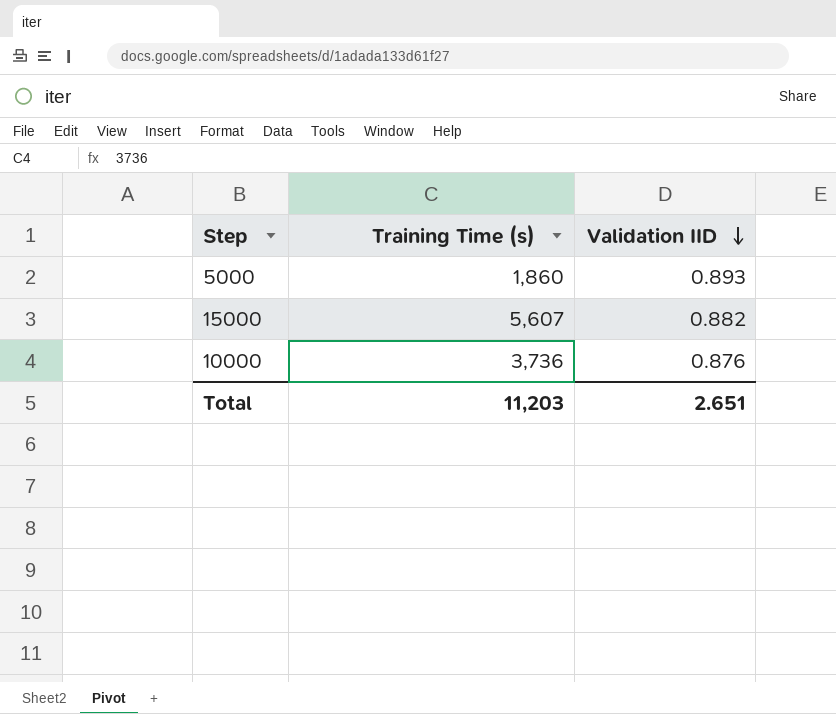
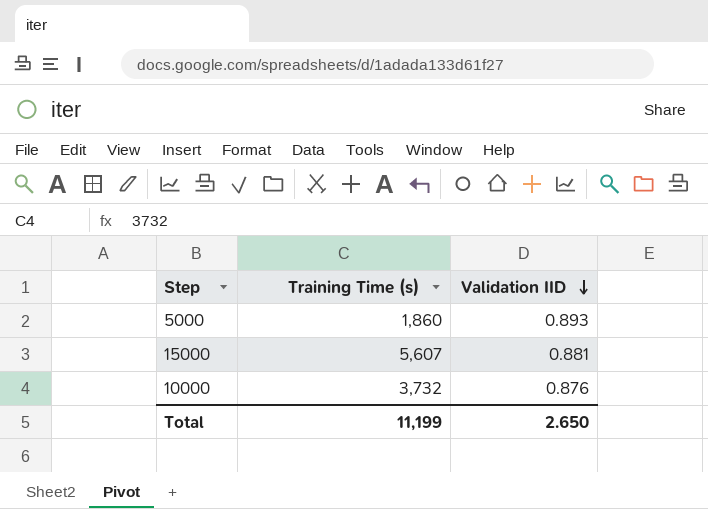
15000 | Validation IID: 0.882 -> 0.881
10000 | Training Time (s): 3,736 -> 3,732
Total | Training Time (s): 11,203 -> 11,199
Total | Validation IID: 2.651 -> 2.650

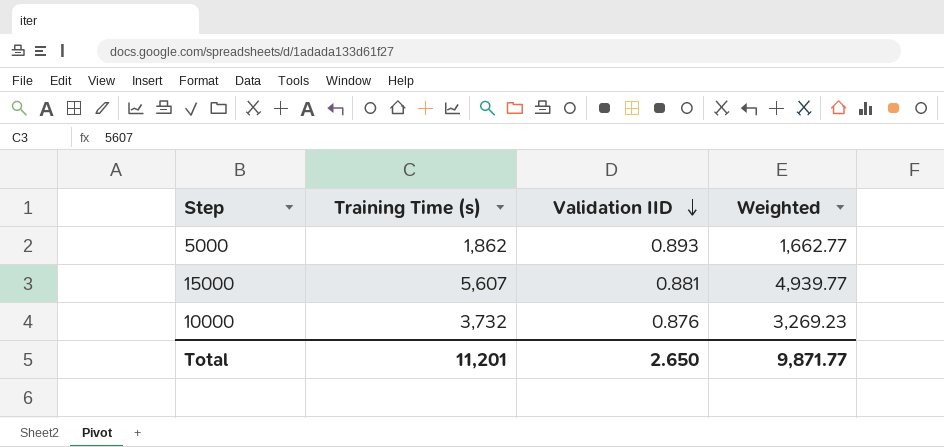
column Weighted | formula: none -> [Training Time (s)] * [Validation IID]
5000 | Training Time (s): 1,860 -> 1,862
Total | Training Time (s): 11,199 -> 11,201

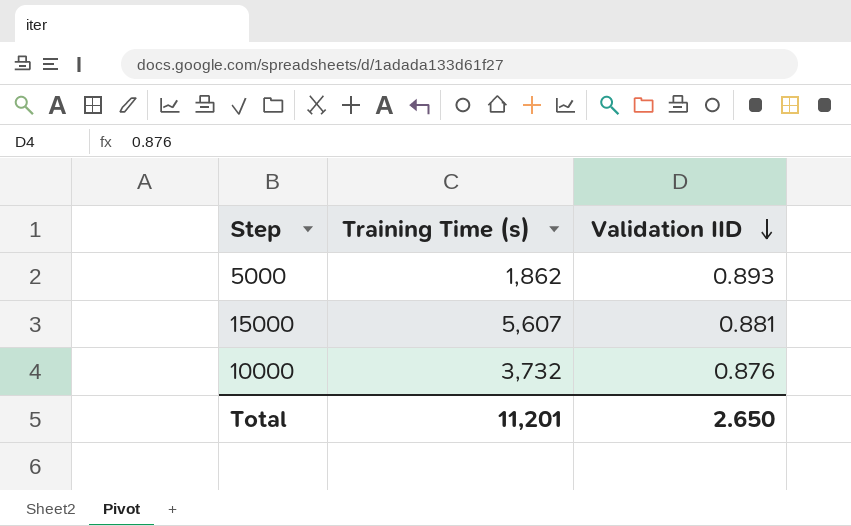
column Weighted | formula: [Training Time (s)] * [Validation IID] -> none

